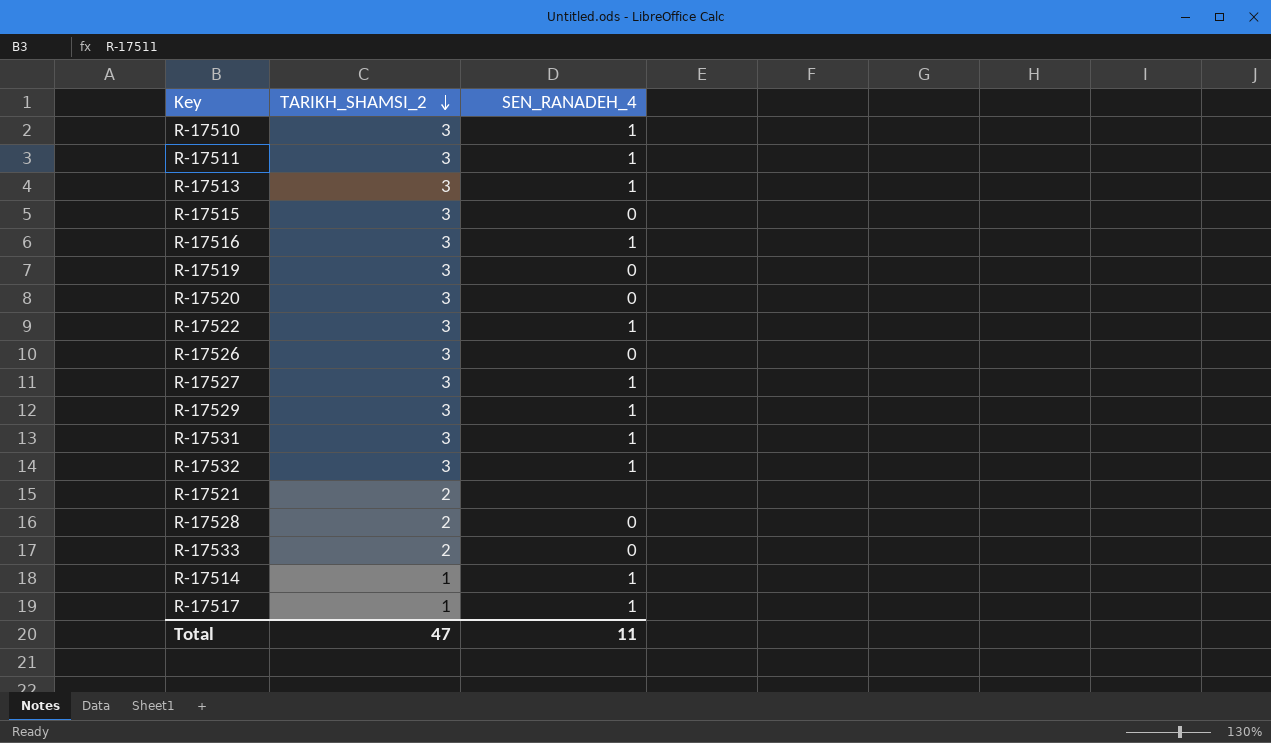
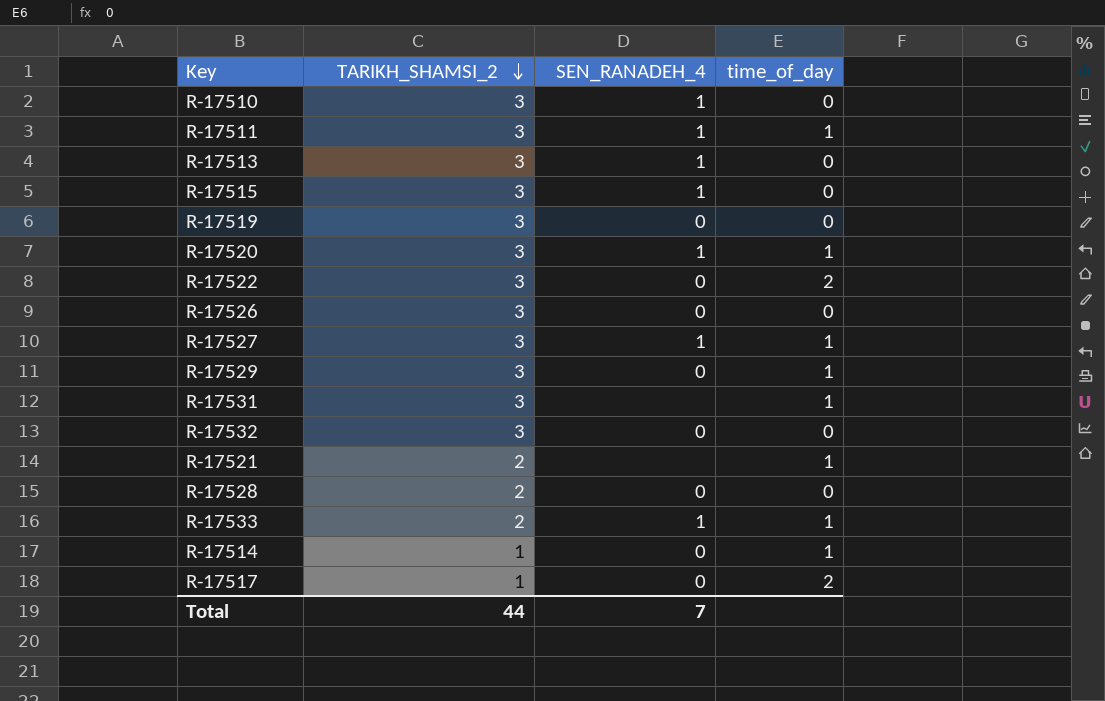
column time_of_day | position: none -> 4
row R-17516: 3 | 1 -> none
R-17515 | SEN_RANADEH_4: 0 -> 1
R-17520 | SEN_RANADEH_4: 0 -> 1
R-17522 | SEN_RANADEH_4: 1 -> 0
R-17529 | SEN_RANADEH_4: 1 -> 0
R-17531 | SEN_RANADEH_4: 1 -> none
R-17532 | SEN_RANADEH_4: 1 -> 0
R-17533 | SEN_RANADEH_4: 0 -> 1
R-17514 | SEN_RANADEH_4: 1 -> 0
R-17517 | SEN_RANADEH_4: 1 -> 0
Total | TARIKH_SHAMSI_2: 47 -> 44
Total | SEN_RANADEH_4: 11 -> 7

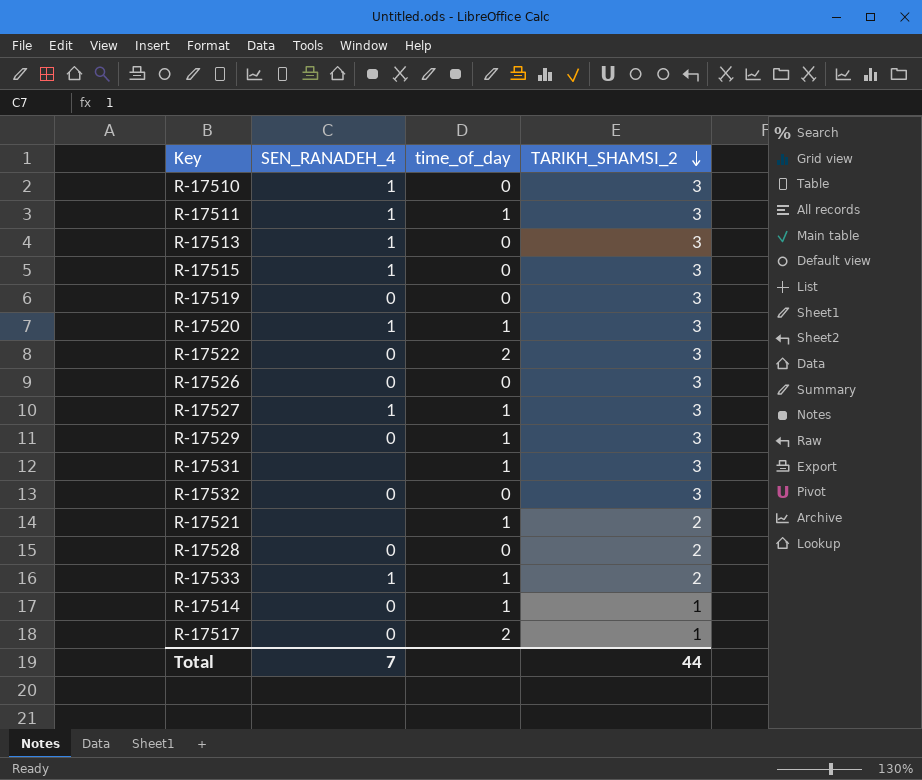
column TARIKH_SHAMSI_2 | position: 2 -> 4

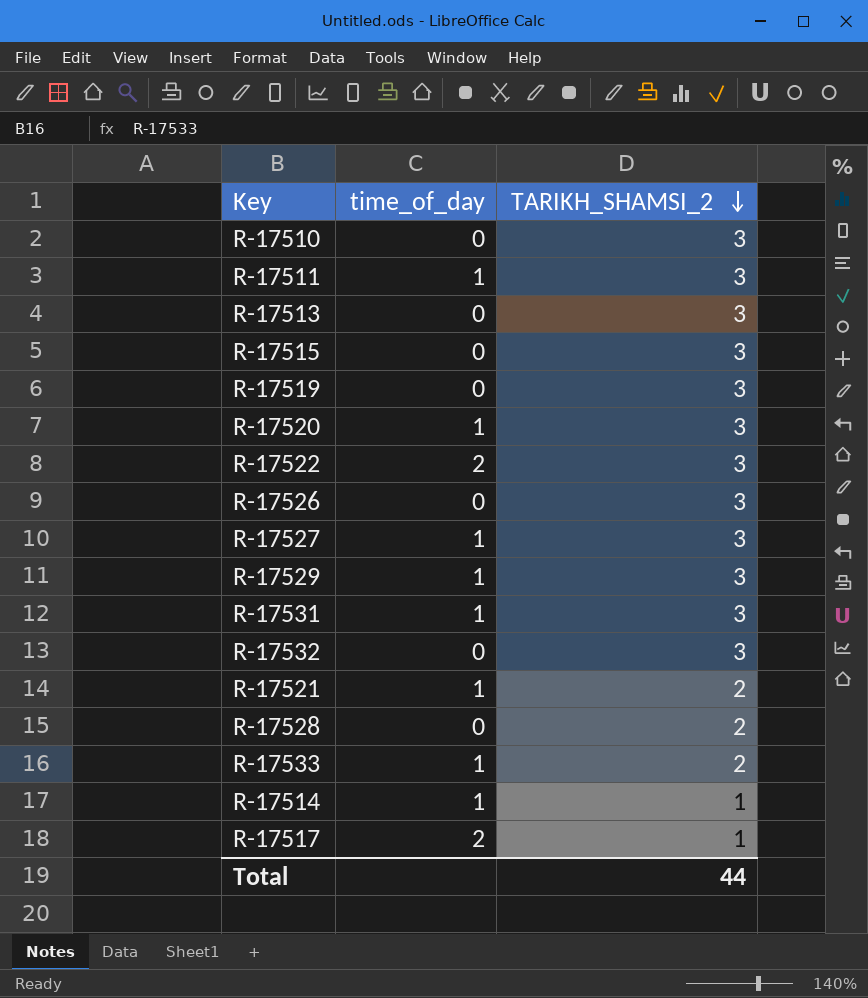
column SEN_RANADEH_4 | position: 2 -> none

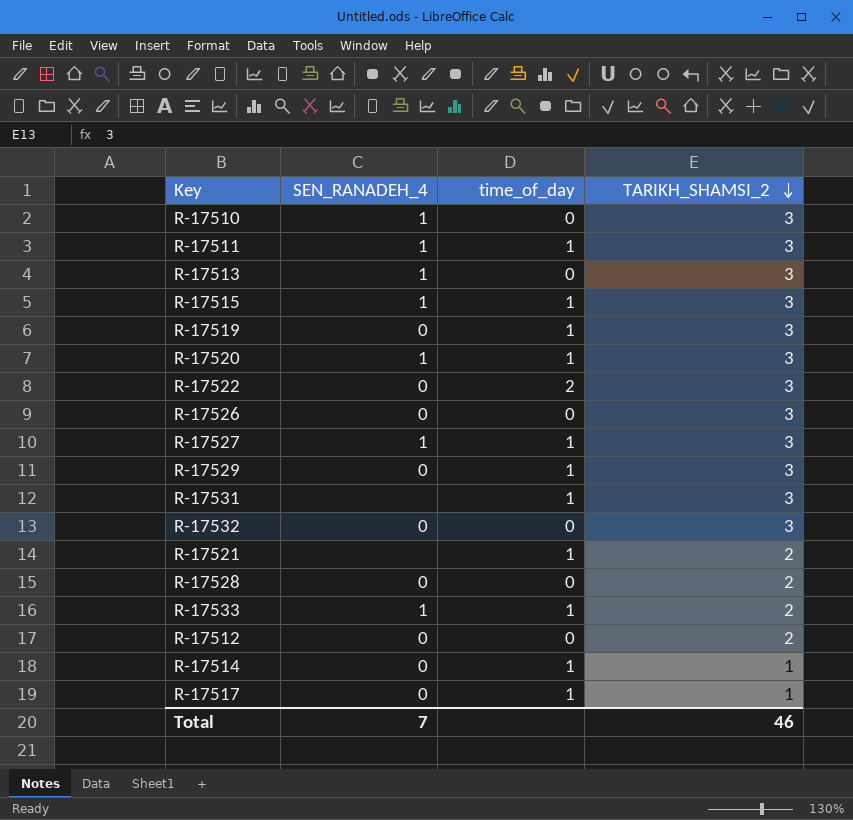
column SEN_RANADEH_4 | position: none -> 2
R-17515 | time_of_day: 0 -> 1
R-17519 | time_of_day: 0 -> 1
row R-17512: none -> 0 | 0 | 2
R-17517 | time_of_day: 2 -> 1
Total | TARIKH_SHAMSI_2: 44 -> 46

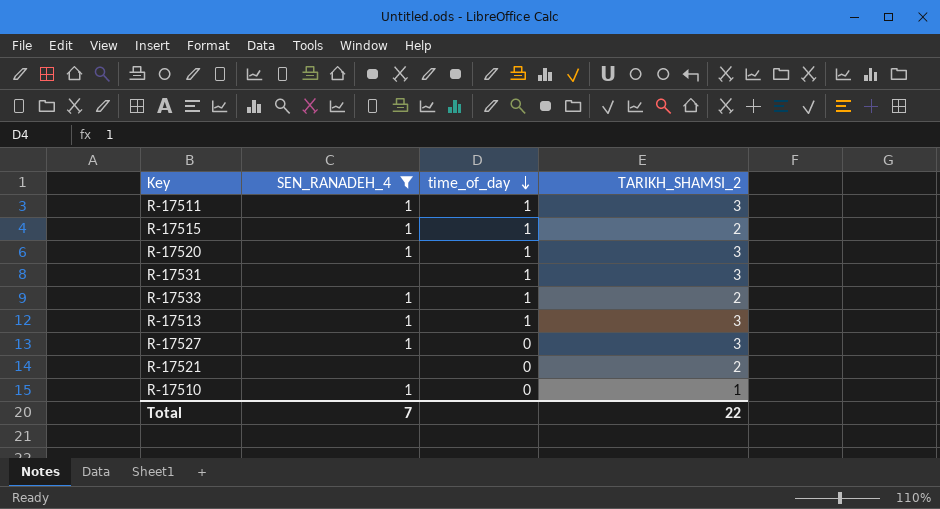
filter: none -> SEN_RANADEH_4 != 0
row order: TARIKH_SHAMSI_2 descending -> time_of_day descending
R-17515 | TARIKH_SHAMSI_2: 3 -> 2
R-17513 | time_of_day: 0 -> 1
R-17527 | time_of_day: 1 -> 0
R-17521 | time_of_day: 1 -> 0
R-17510 | TARIKH_SHAMSI_2: 3 -> 1
Total | TARIKH_SHAMSI_2: 46 -> 22

